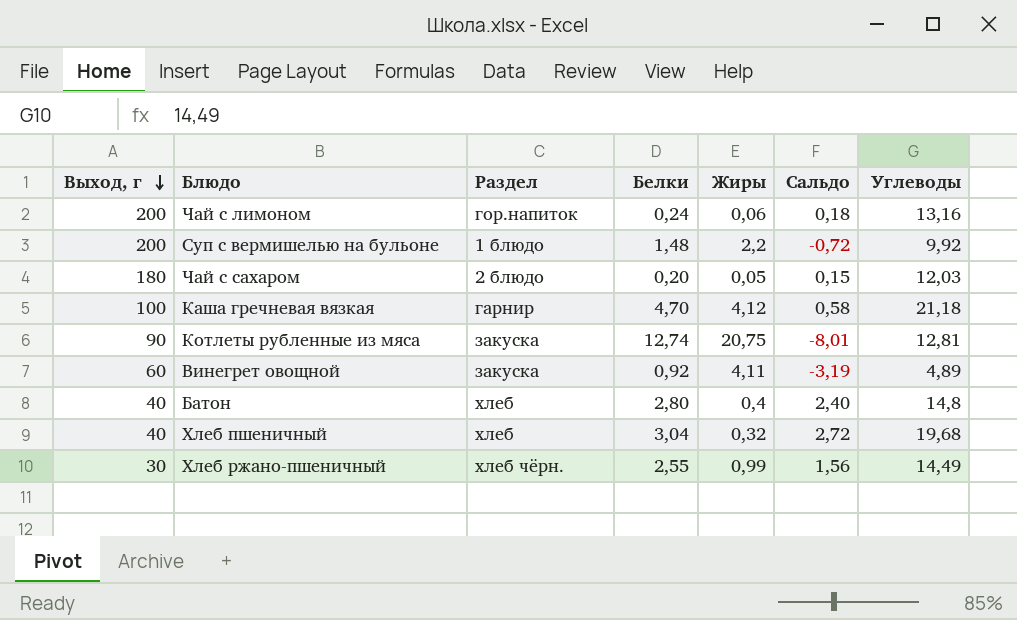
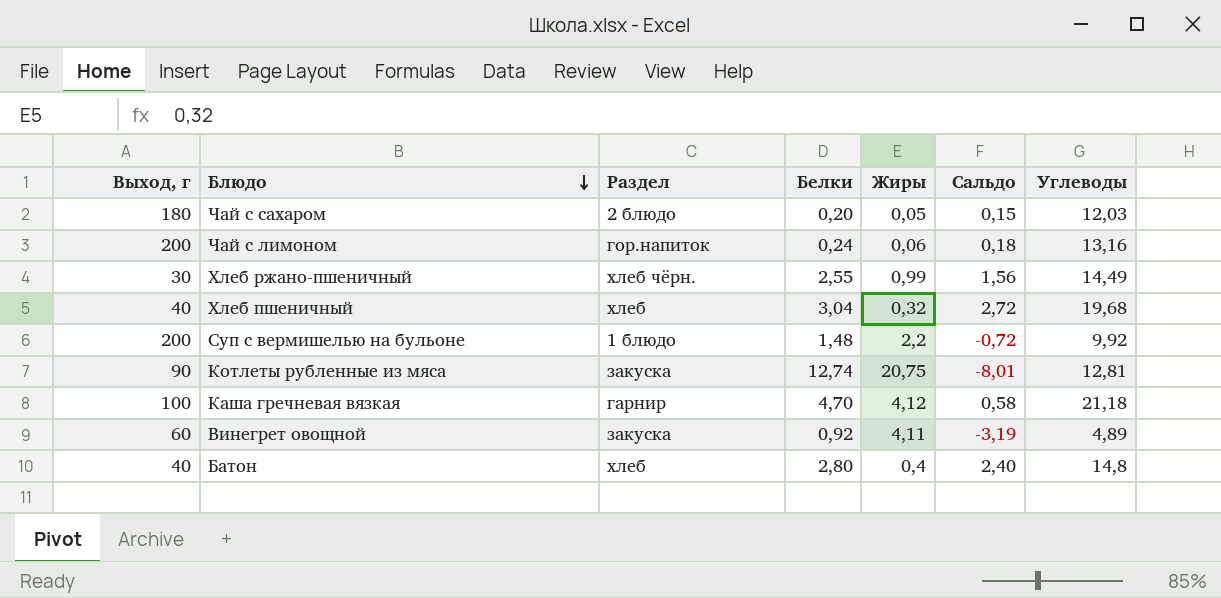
row order: Выход, г descending -> Блюдо descending

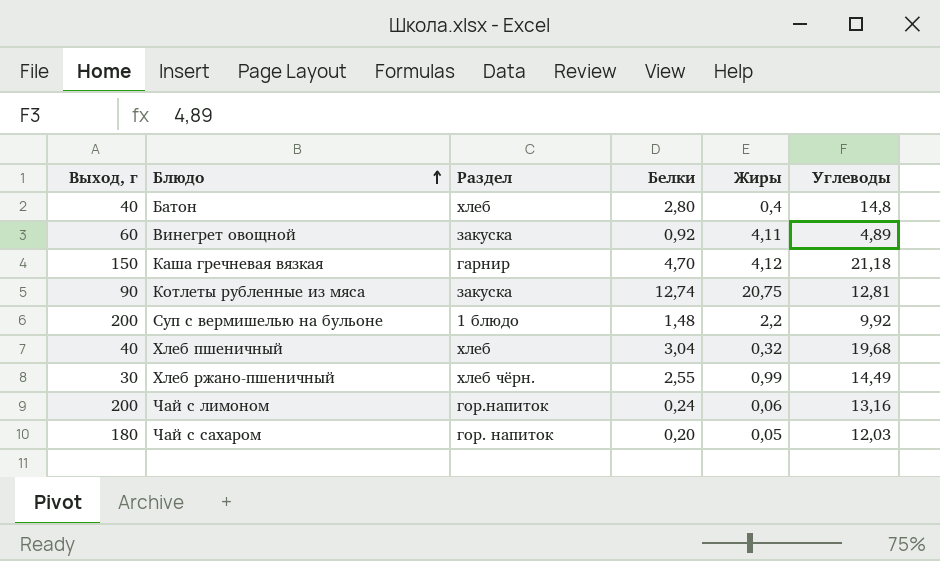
row order: Блюдо descending -> Блюдо ascending
column Сальдо | formula: [Белки] - [Жиры] -> none
Каша гречневая вязкая | Выход, г: 100 -> 150
Чай с сахаром | Раздел: 2 блюдо -> гор. напиток

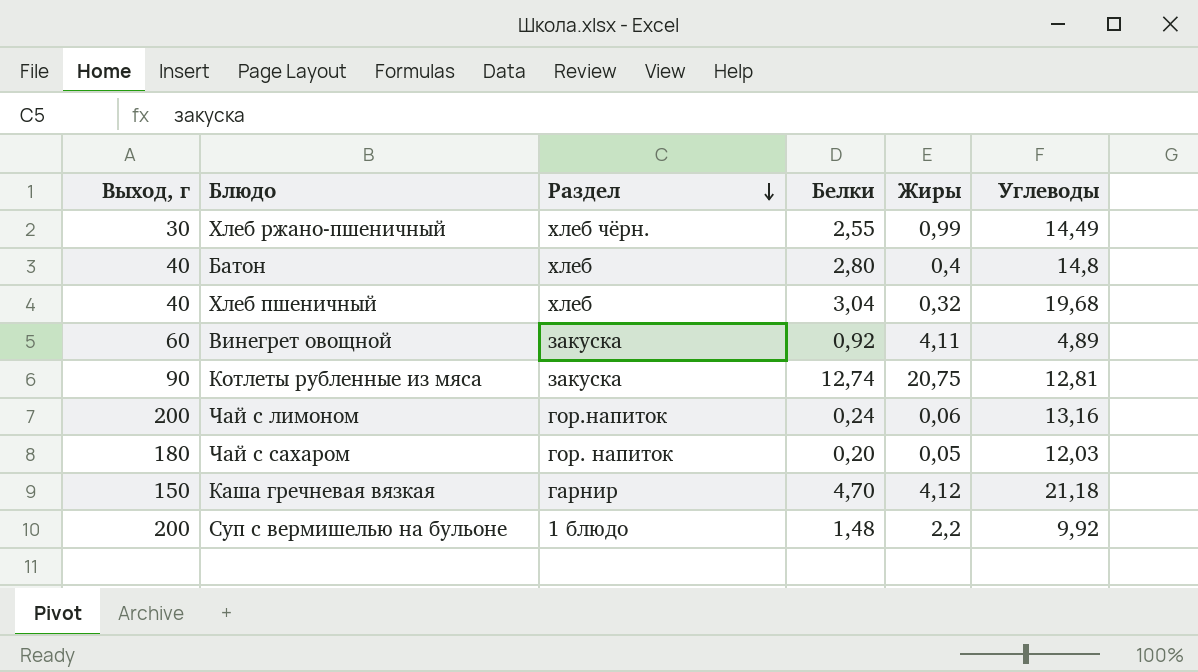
row order: Блюдо ascending -> Раздел descending

